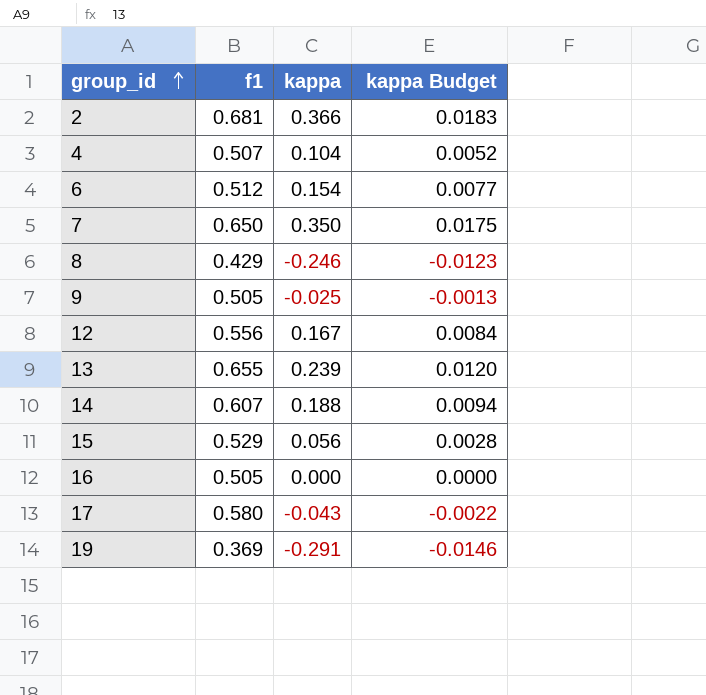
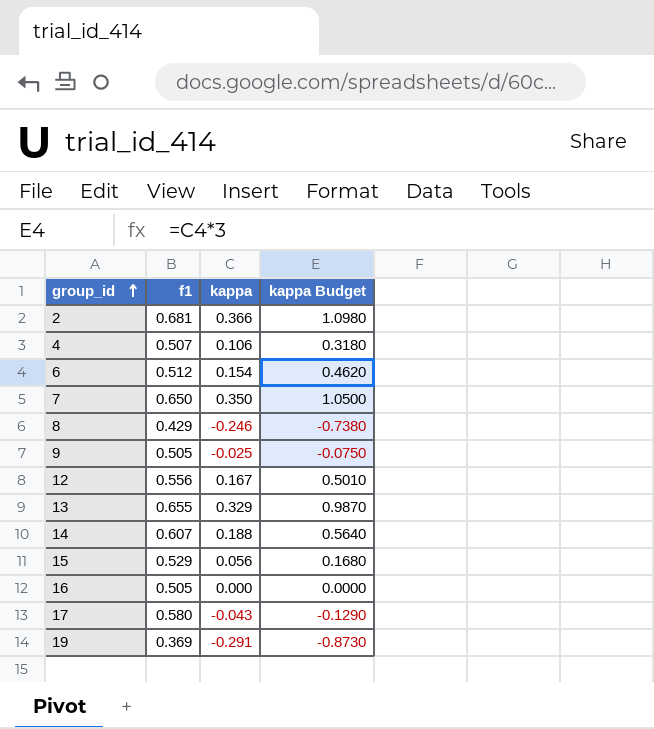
column kappa Budget | formula: [kappa] * 0.05 -> [kappa] * 3
4 | kappa: 0.104 -> 0.106
13 | kappa: 0.239 -> 0.329

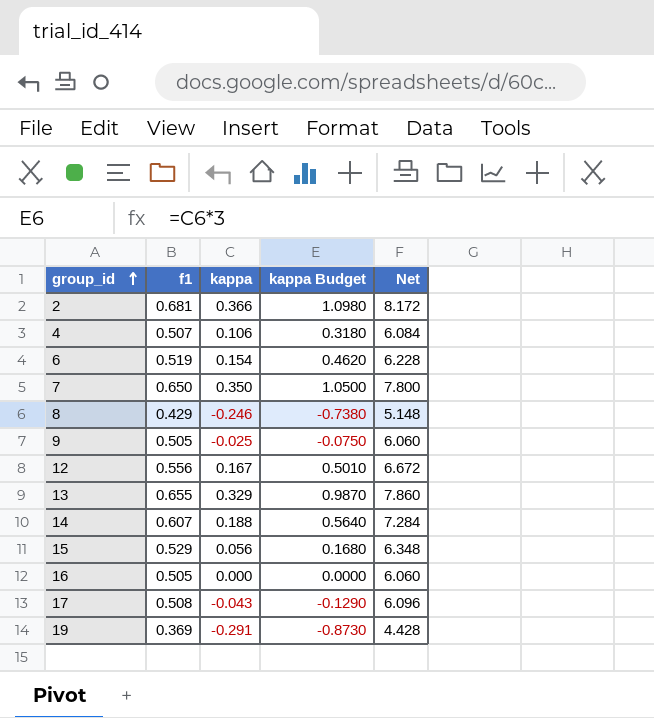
column Net | formula: none -> [f1] * 12
6 | f1: 0.512 -> 0.519
17 | f1: 0.580 -> 0.508

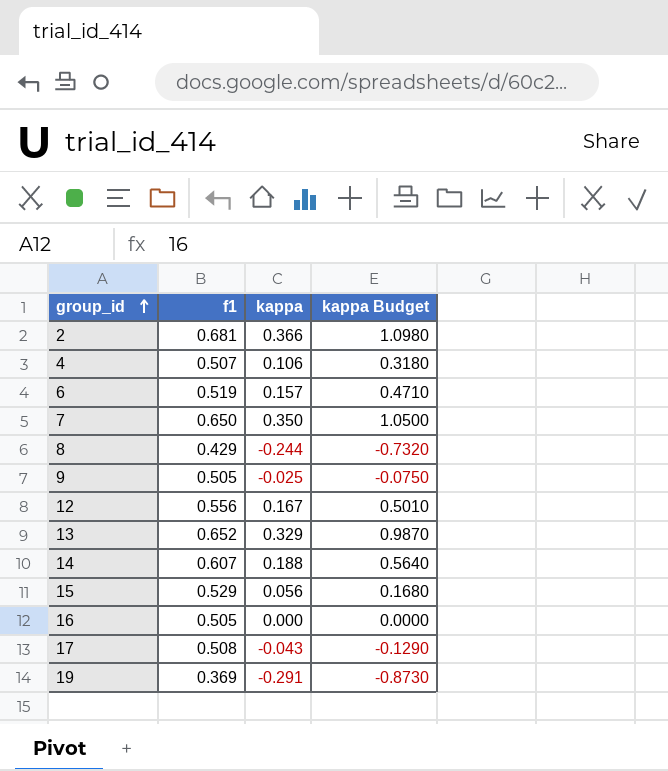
column Net | formula: [f1] * 12 -> none
6 | kappa: 0.154 -> 0.157
6 | kappa Budget: 0.4620 -> 0.4710
8 | kappa: -0.246 -> -0.244
8 | kappa Budget: -0.7380 -> -0.7320
13 | f1: 0.655 -> 0.652

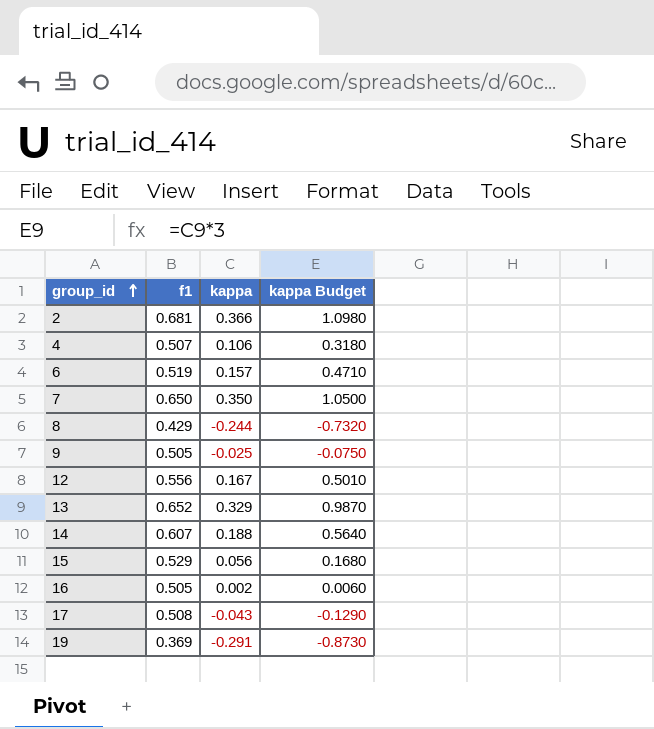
16 | kappa: 0.000 -> 0.002
16 | kappa Budget: 0.0000 -> 0.0060

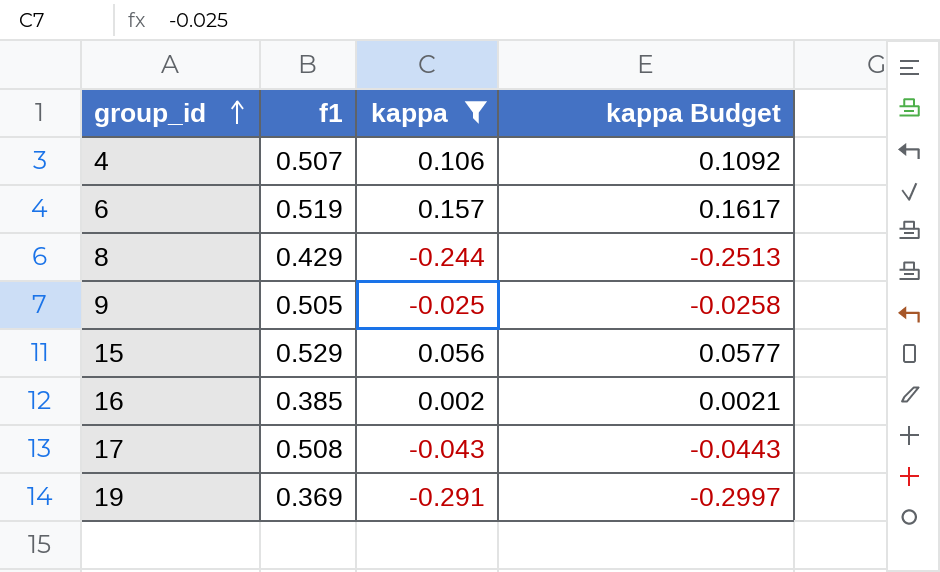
filter: none -> kappa <= 0.157
column kappa Budget | formula: [kappa] * 3 -> [kappa] * 1.03
16 | f1: 0.505 -> 0.385

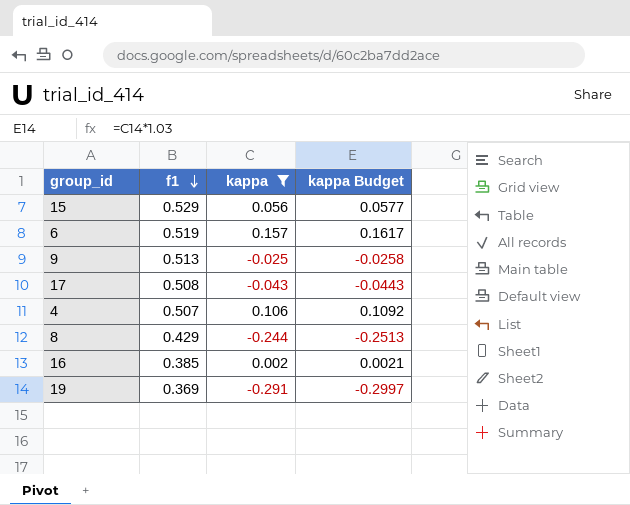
row order: group_id ascending -> f1 descending
9 | f1: 0.505 -> 0.513

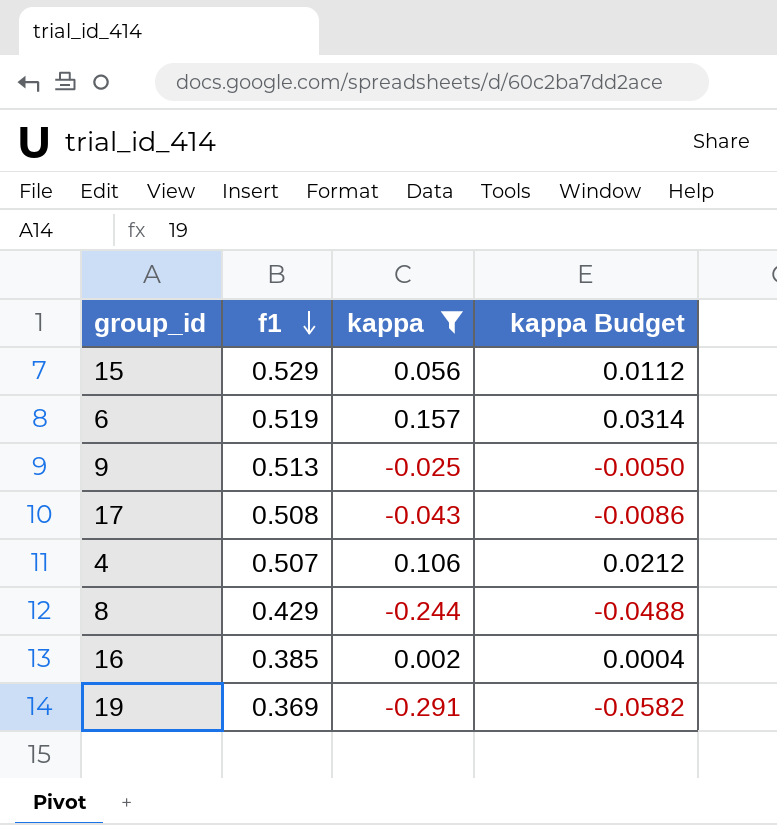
column kappa Budget | formula: [kappa] * 1.03 -> [kappa] * 0.2

